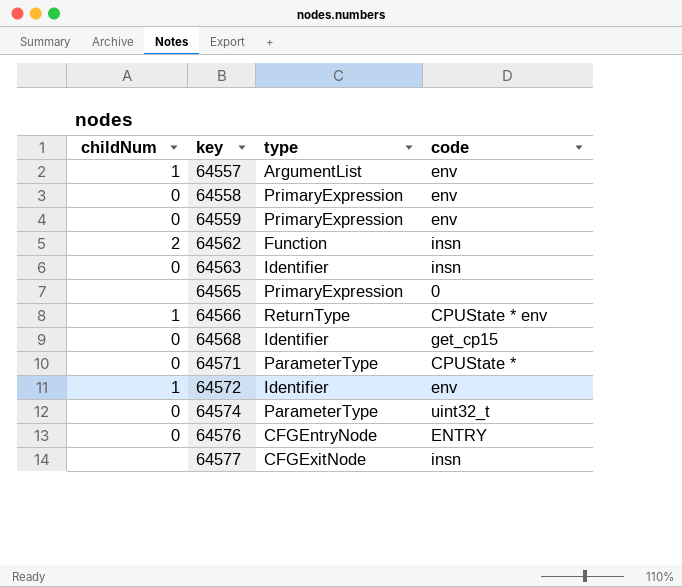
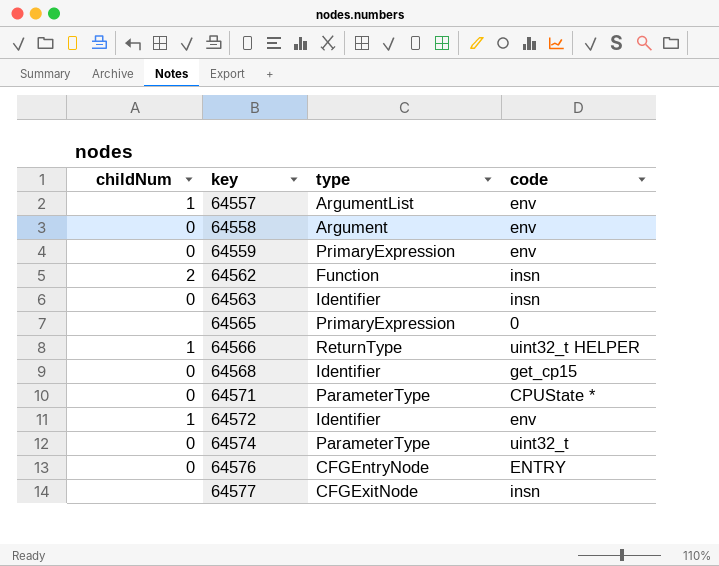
64558 | type: PrimaryExpression -> Argument
64566 | code: CPUState * env -> uint32_t HELPER

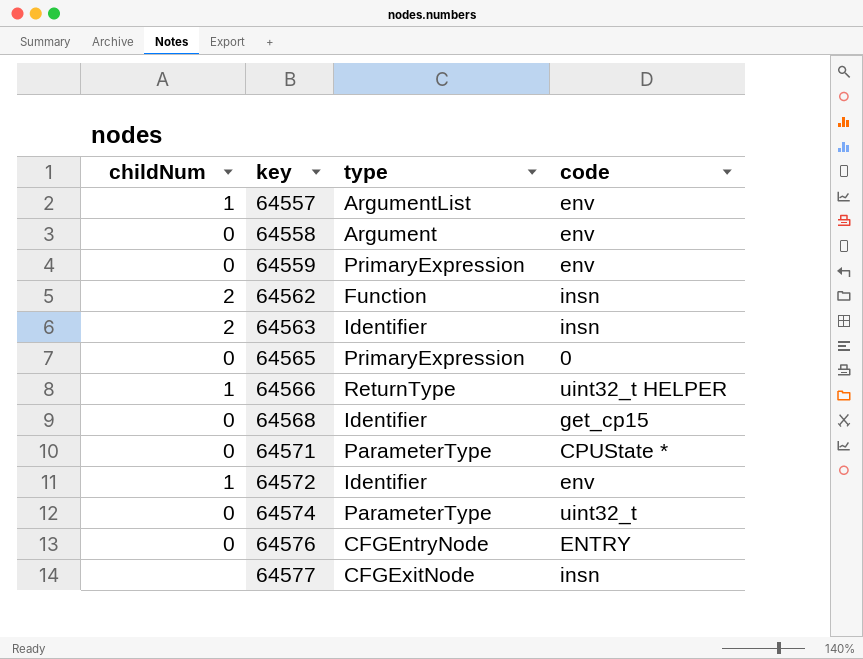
64563 | childNum: 0 -> 2
64565 | childNum: none -> 0

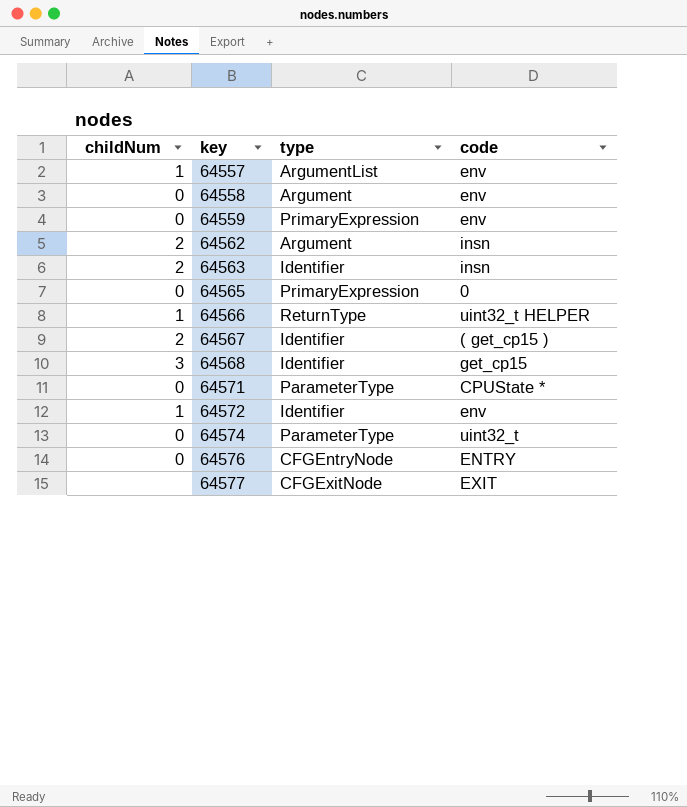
64562 | type: Function -> Argument
row 64567: none -> 2 | Identifier | ( get_cp15 )
64568 | childNum: 0 -> 3
64577 | code: insn -> EXIT

